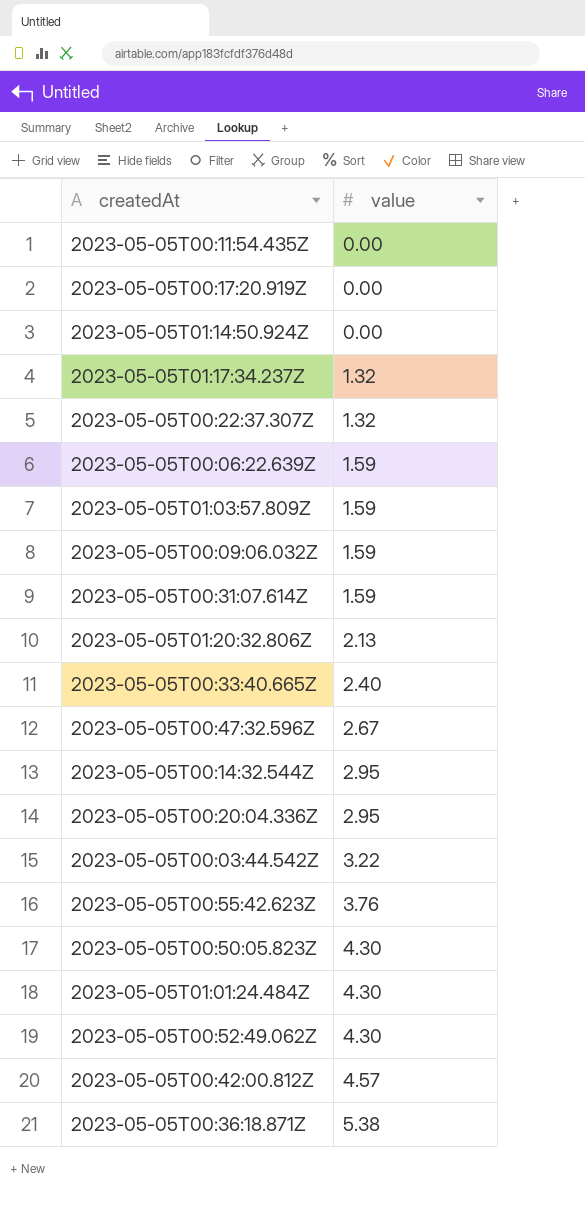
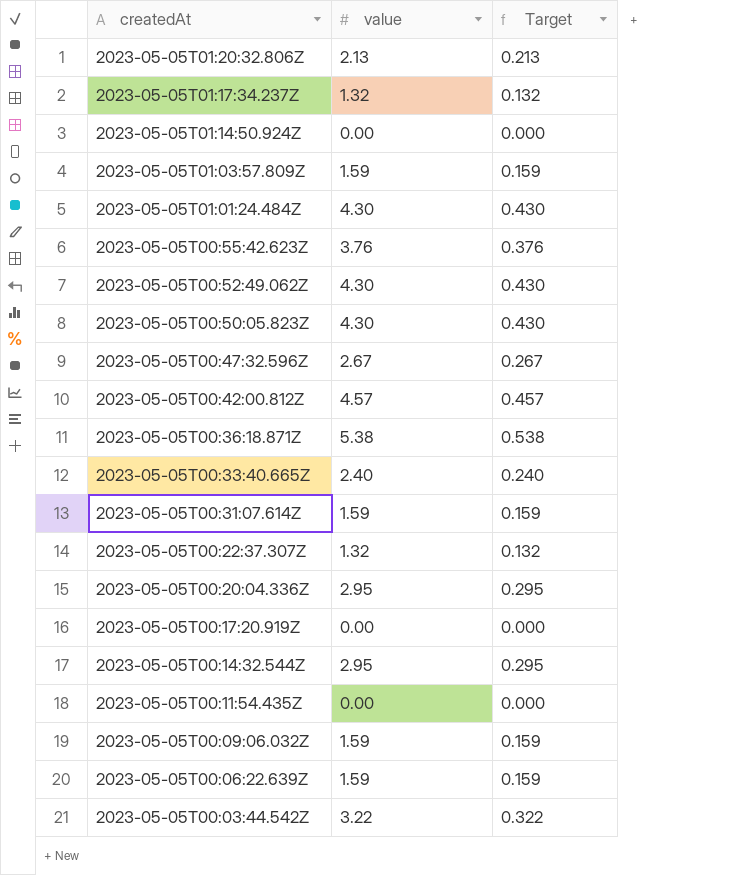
row order: value ascending -> createdAt descending
column Target | formula: none -> [value] * 0.1

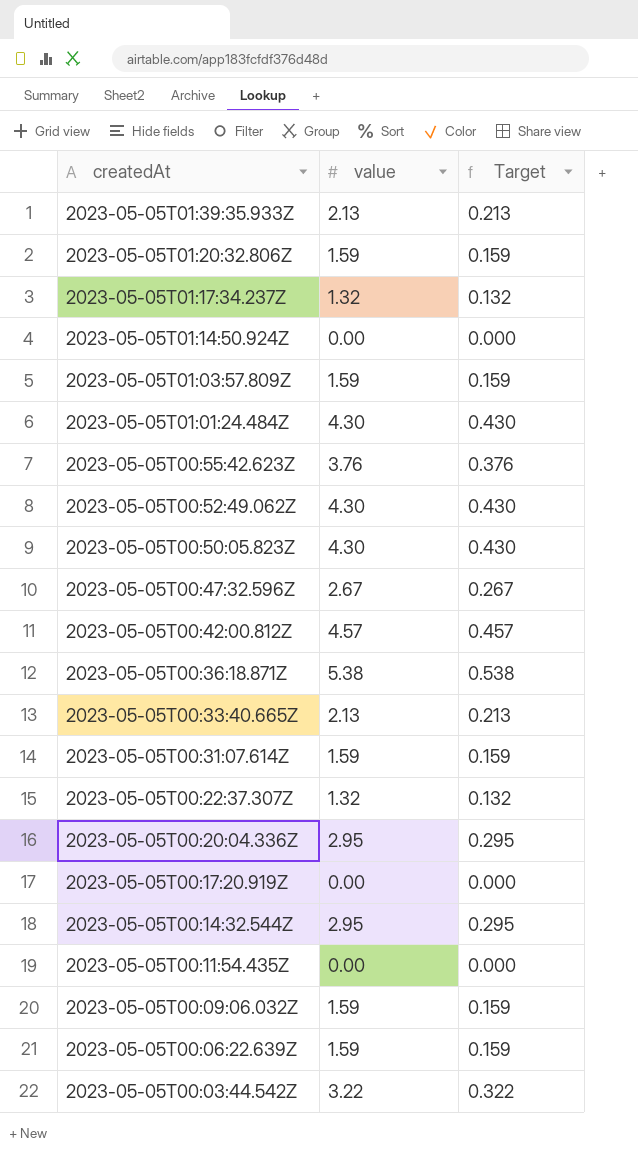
row 2023-05-05T01:39:35.933Z: none -> 2.13 | 0.213
2023-05-05T01:20:32.806Z | value: 2.13 -> 1.59
2023-05-05T01:20:32.806Z | Target: 0.213 -> 0.159
2023-05-05T00:33:40.665Z | value: 2.40 -> 2.13
2023-05-05T00:33:40.665Z | Target: 0.240 -> 0.213

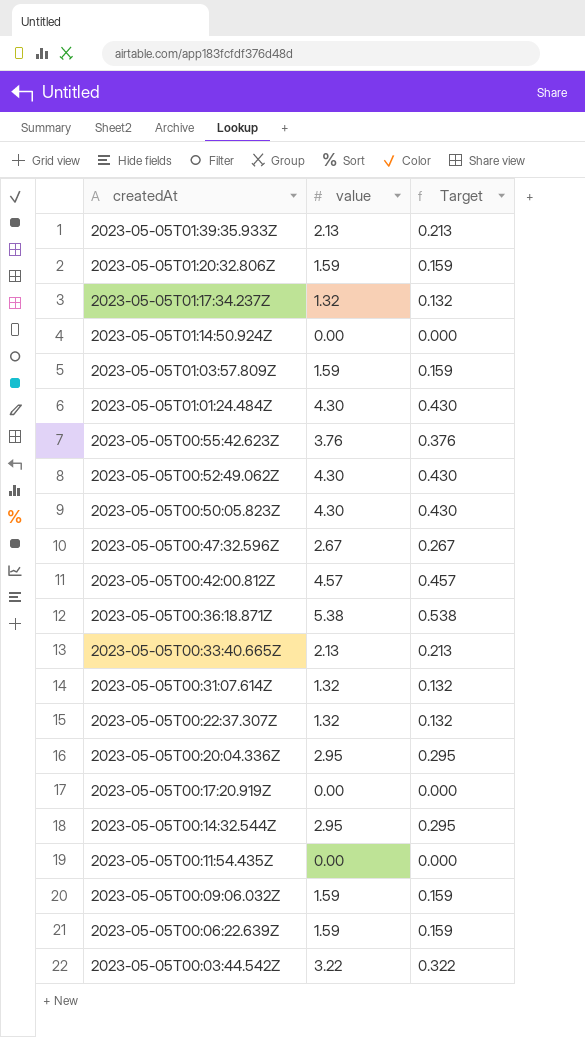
2023-05-05T00:31:07.614Z | value: 1.59 -> 1.32
2023-05-05T00:31:07.614Z | Target: 0.159 -> 0.132

